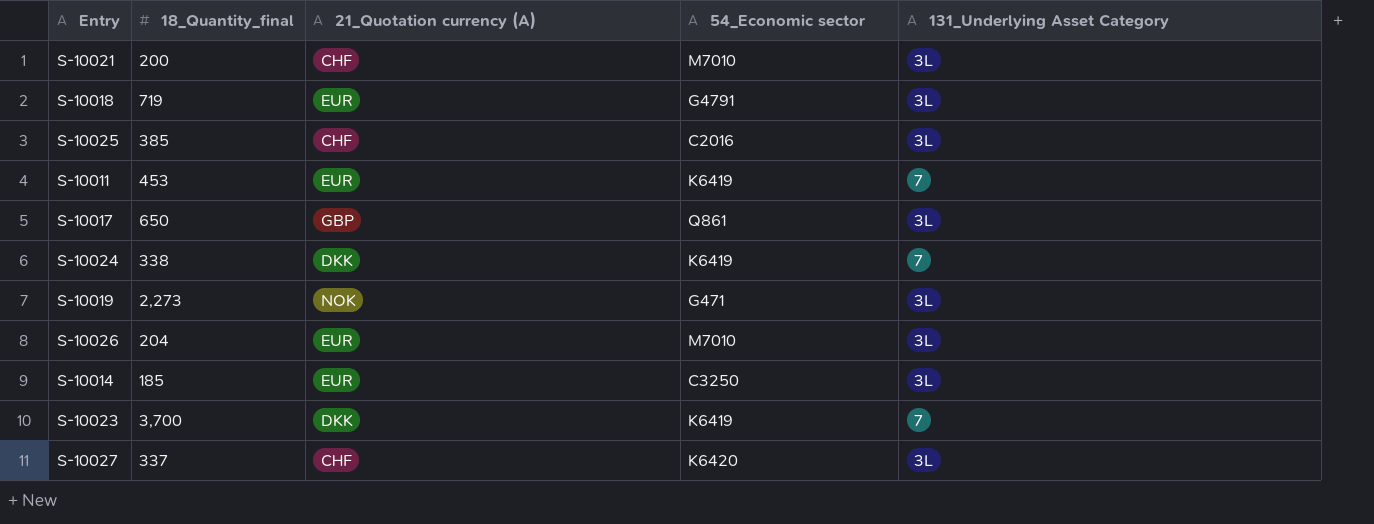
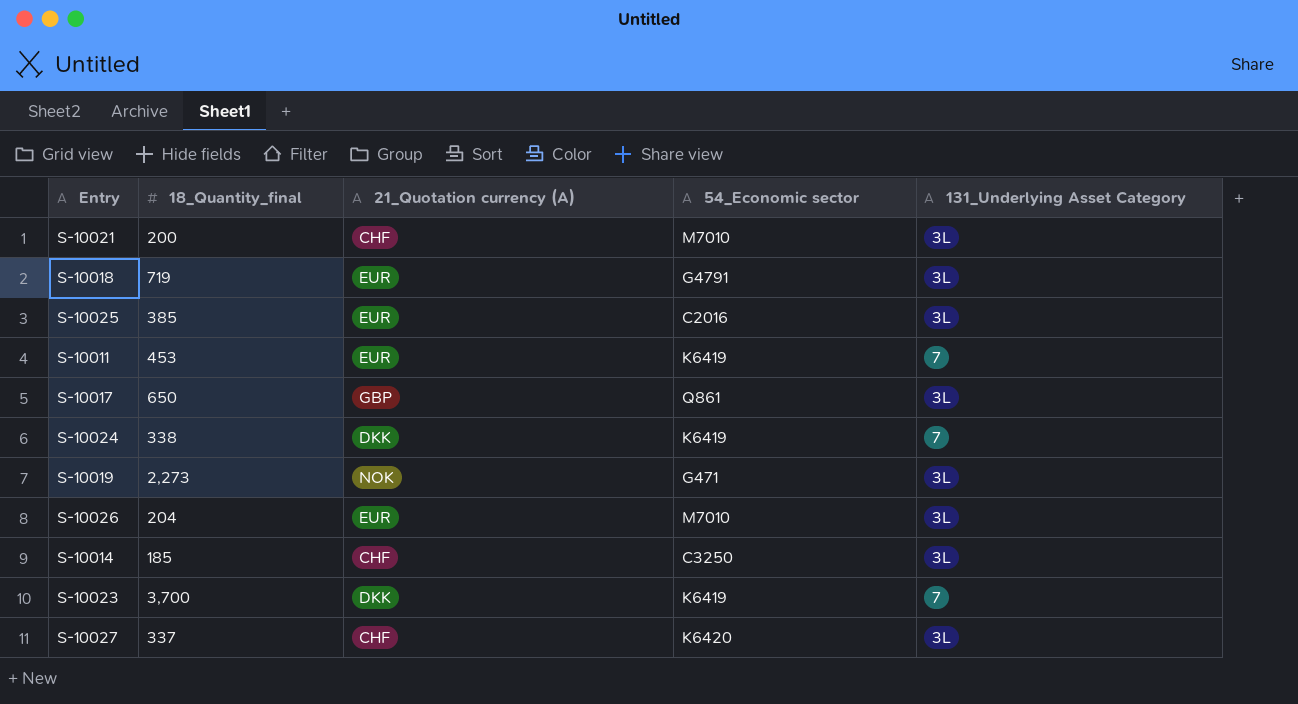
S-10025 | 21_Quotation currency (A): CHF -> EUR
S-10014 | 21_Quotation currency (A): EUR -> CHF

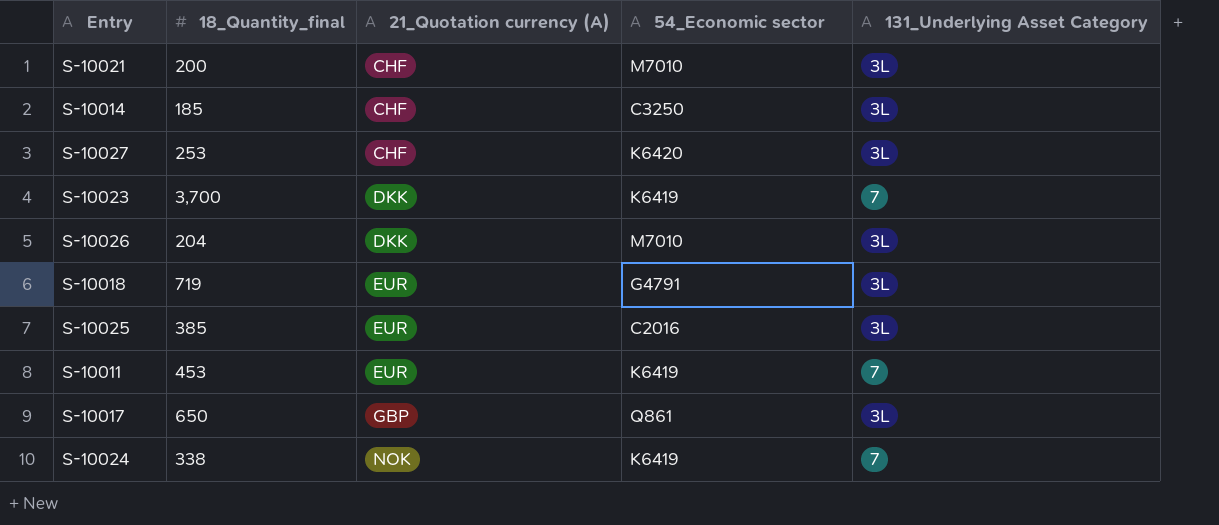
row order: none -> 21_Quotation currency (A) ascending
row S-10019: 2,273 | NOK | G471 | 3L -> none
S-10027 | 18_Quantity_final: 337 -> 253
S-10026 | 21_Quotation currency (A): EUR -> DKK
S-10024 | 21_Quotation currency (A): DKK -> NOK

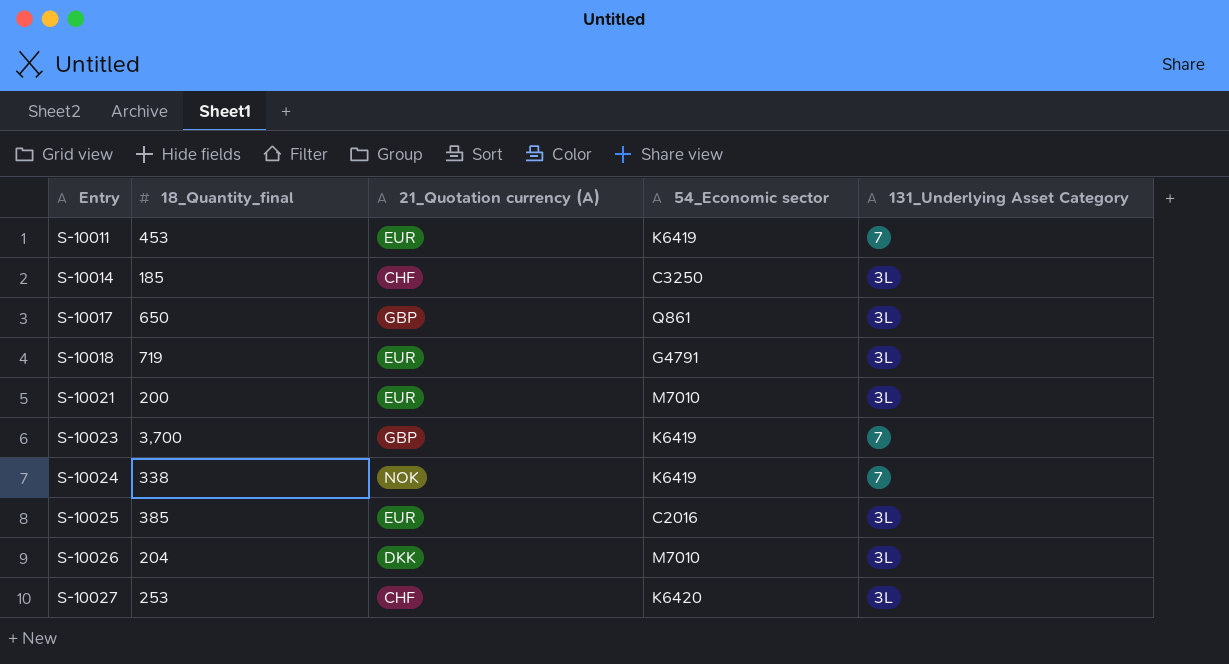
row order: 21_Quotation currency (A) ascending -> Entry ascending
S-10021 | 21_Quotation currency (A): CHF -> EUR
S-10023 | 21_Quotation currency (A): DKK -> GBP

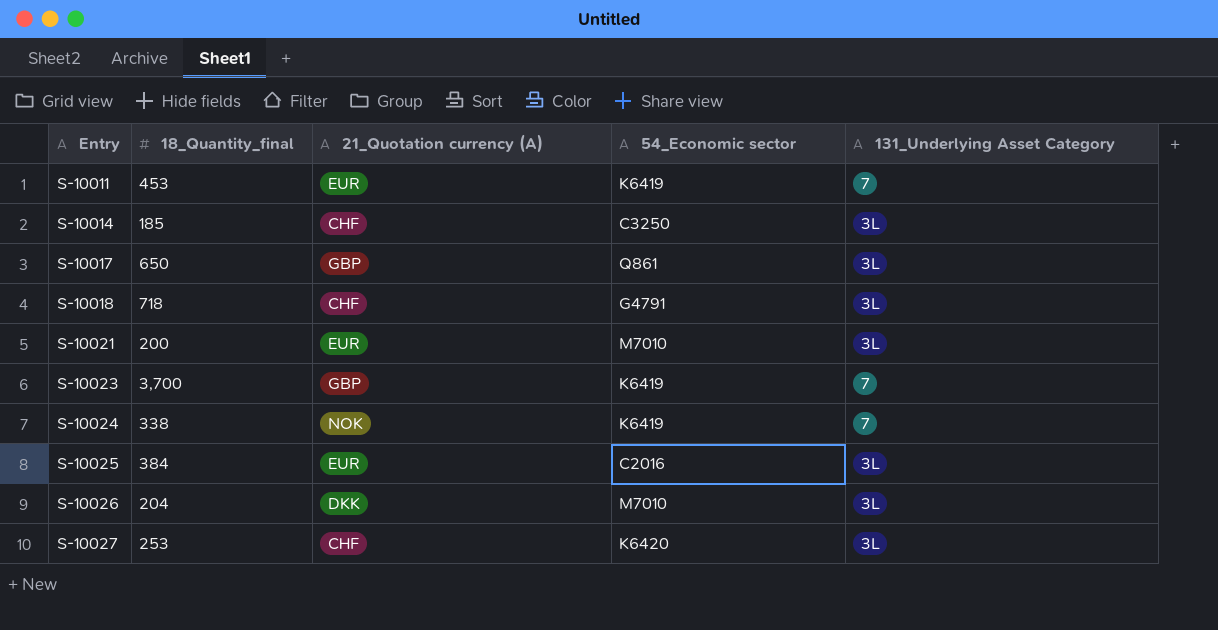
S-10018 | 18_Quantity_final: 719 -> 718
S-10018 | 21_Quotation currency (A): EUR -> CHF
S-10025 | 18_Quantity_final: 385 -> 384

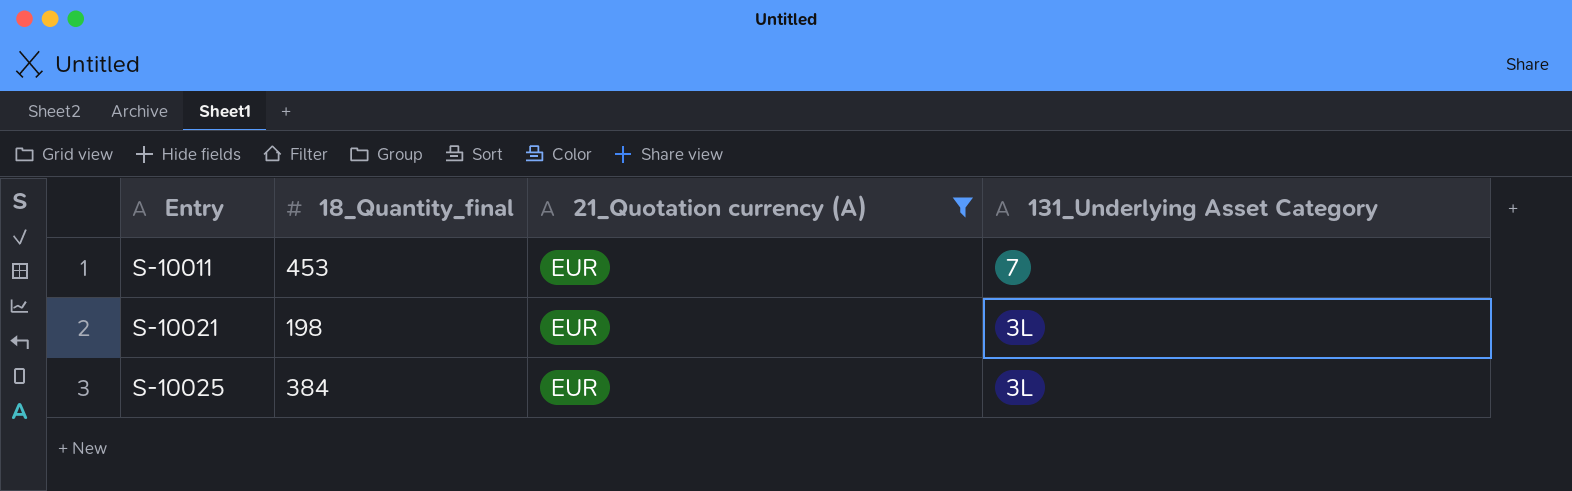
filter: none -> 21_Quotation currency (A) = EUR
column 54_Economic sector | position: 4 -> none
S-10021 | 18_Quantity_final: 200 -> 198

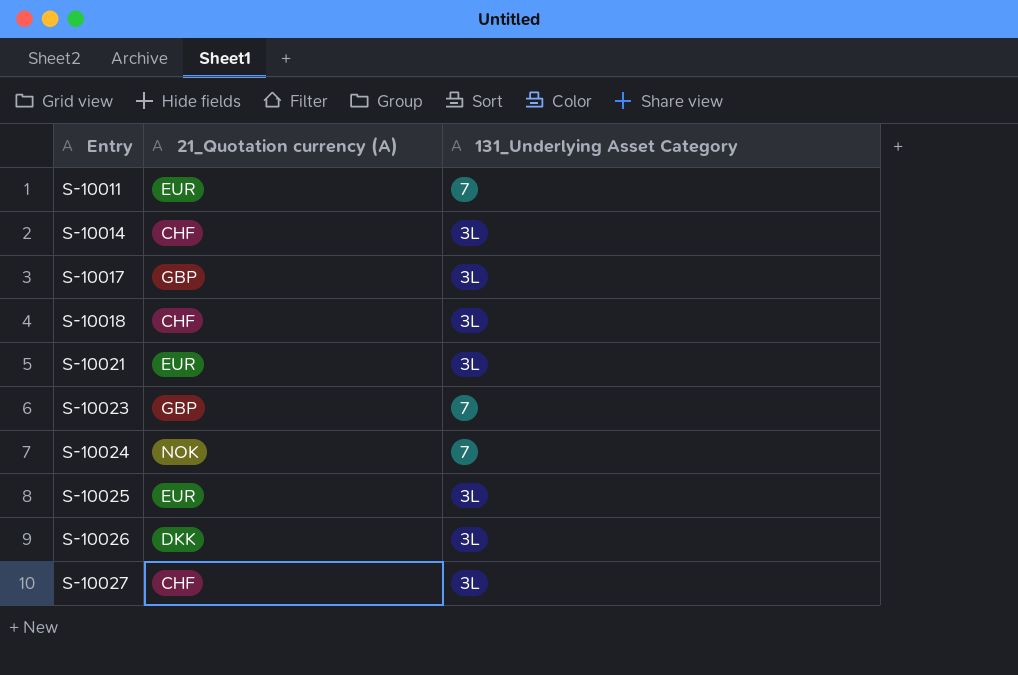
filter: 21_Quotation currency (A) = EUR -> none
column 18_Quantity_final | position: 2 -> none

